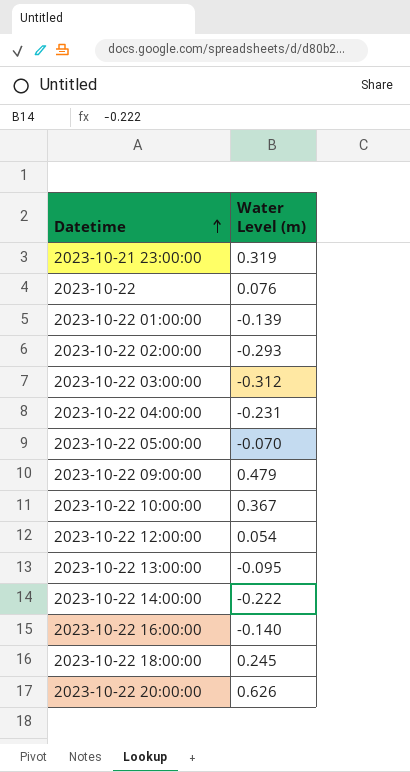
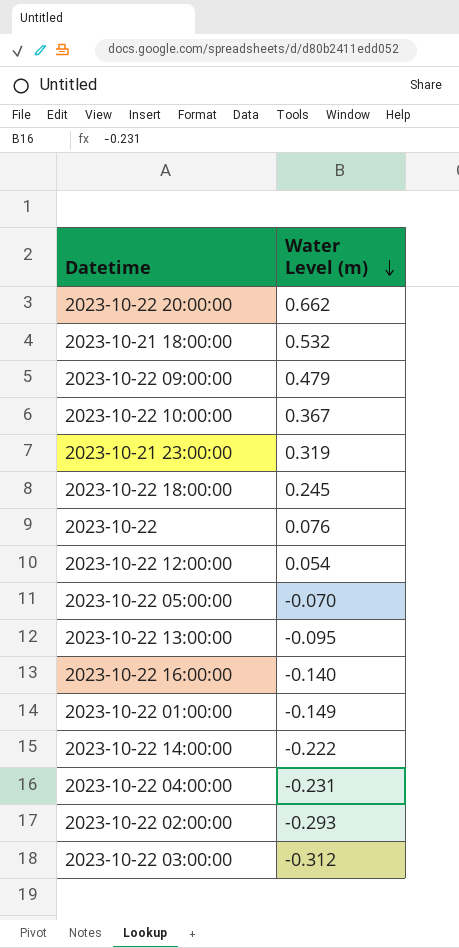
row order: Datetime ascending -> Water Level (m) descending
2023-10-22 20:00:00 | Water Level (m): 0.626 -> 0.662
row 2023-10-21 18:00:00: none -> 0.532
2023-10-22 01:00:00 | Water Level (m): -0.139 -> -0.149

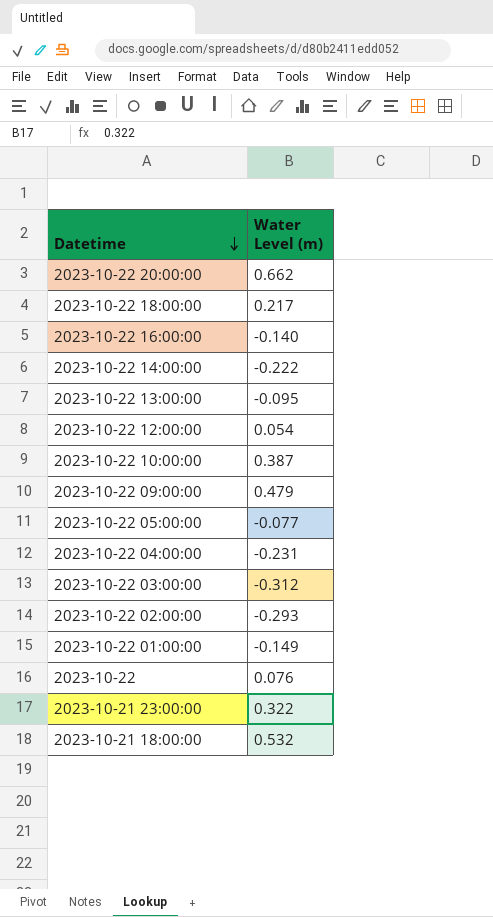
row order: Water Level (m) descending -> Datetime descending
2023-10-22 18:00:00 | Water Level (m): 0.245 -> 0.217
2023-10-22 10:00:00 | Water Level (m): 0.367 -> 0.387
2023-10-22 05:00:00 | Water Level (m): -0.070 -> -0.077
2023-10-21 23:00:00 | Water Level (m): 0.319 -> 0.322

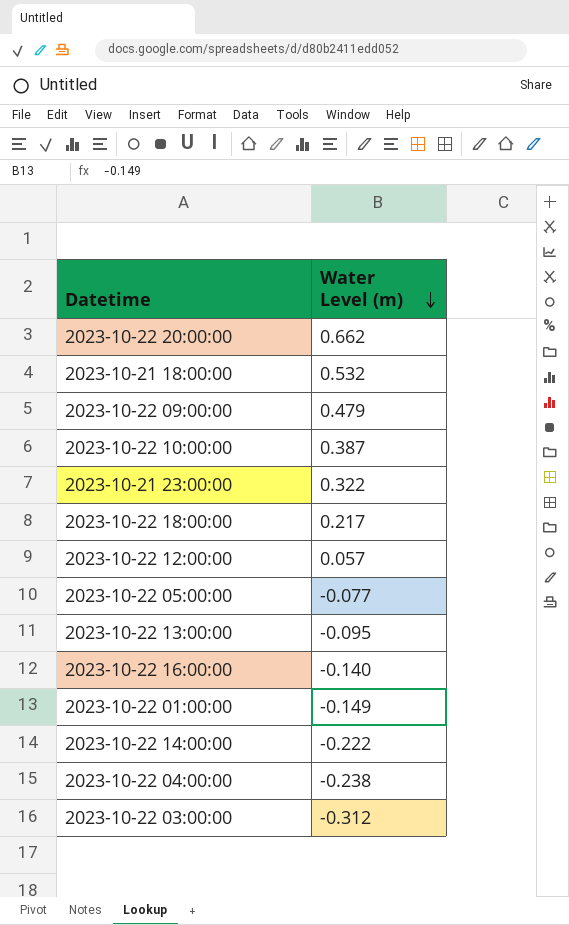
row order: Datetime descending -> Water Level (m) descending
row 2023-10-22 02:00:00: -0.293 -> none
row 2023-10-22: 0.076 -> none
2023-10-22 12:00:00 | Water Level (m): 0.054 -> 0.057
2023-10-22 04:00:00 | Water Level (m): -0.231 -> -0.238

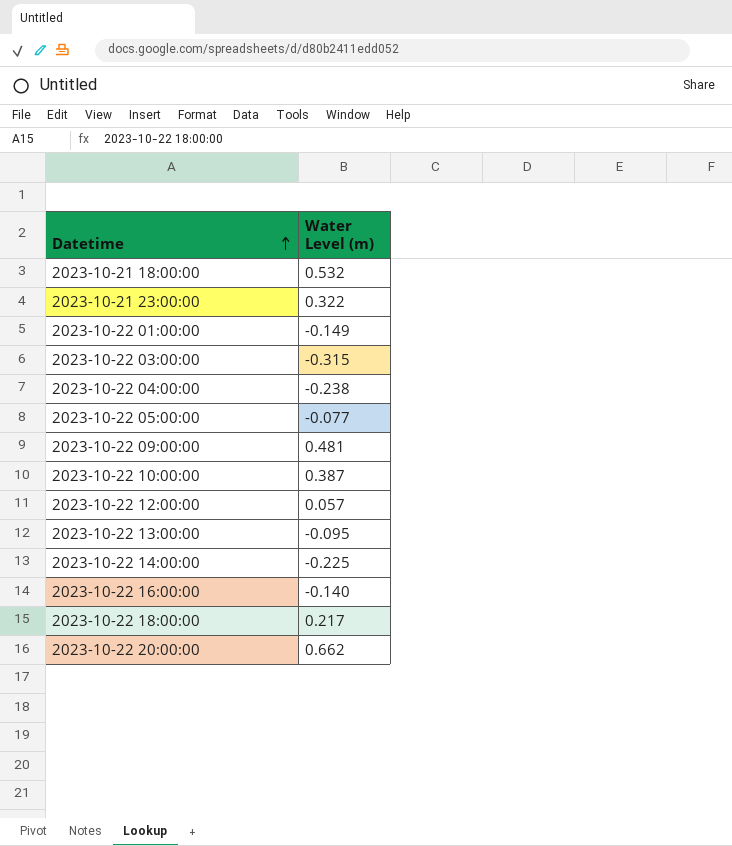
row order: Water Level (m) descending -> Datetime ascending
2023-10-22 03:00:00 | Water Level (m): -0.312 -> -0.315
2023-10-22 09:00:00 | Water Level (m): 0.479 -> 0.481
2023-10-22 14:00:00 | Water Level (m): -0.222 -> -0.225

